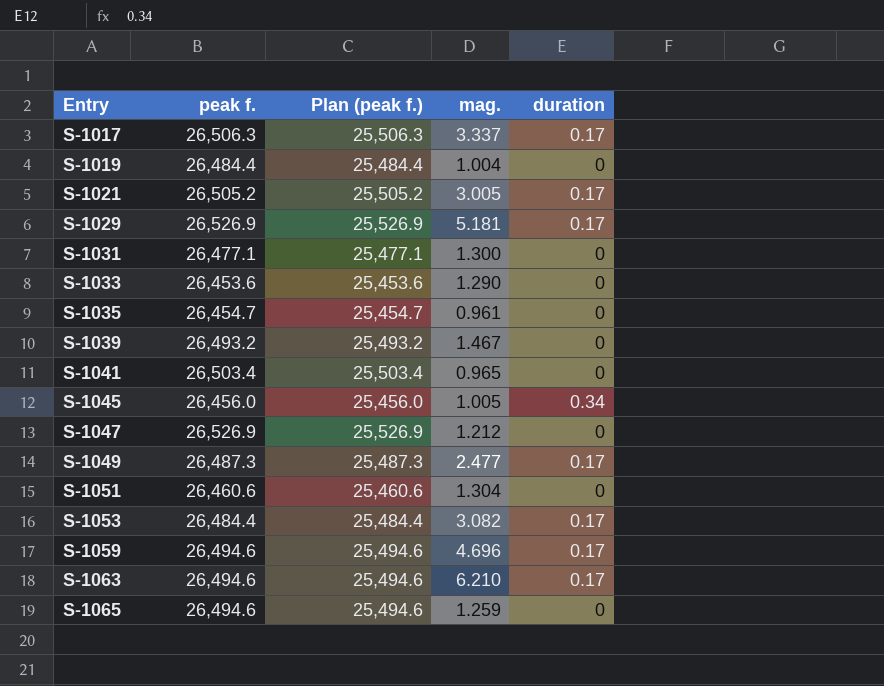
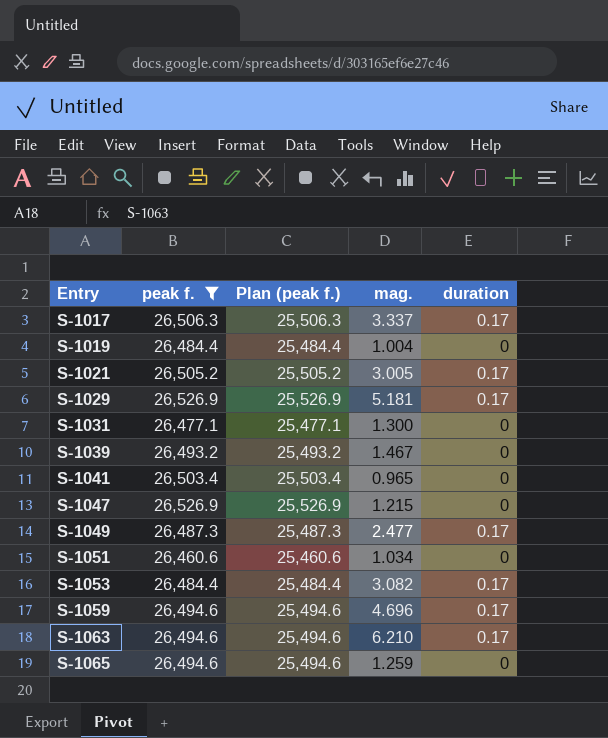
filter: none -> peak f. >= 26,460.6
S-1047 | mag.: 1.212 -> 1.215
S-1051 | mag.: 1.304 -> 1.034

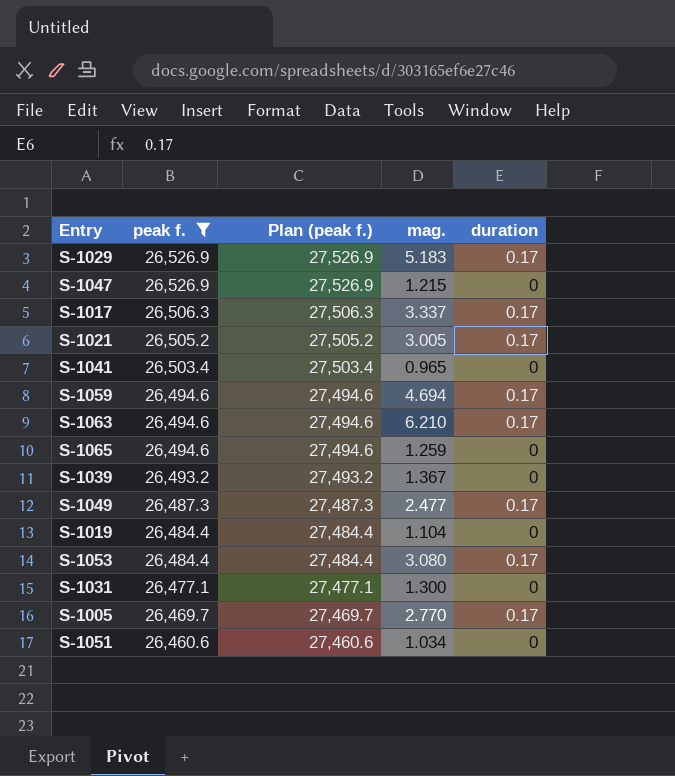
row order: Entry ascending -> peak f. descending
column Plan (peak f.) | formula: [peak f.] - 1000 -> [peak f.] + 1000
S-1029 | mag.: 5.181 -> 5.183
S-1059 | mag.: 4.696 -> 4.694
S-1039 | mag.: 1.467 -> 1.367
S-1019 | mag.: 1.004 -> 1.104
S-1053 | mag.: 3.082 -> 3.080
row S-1005: none -> 26,469.7 | 27,469.7 | 2.770 | 0.17

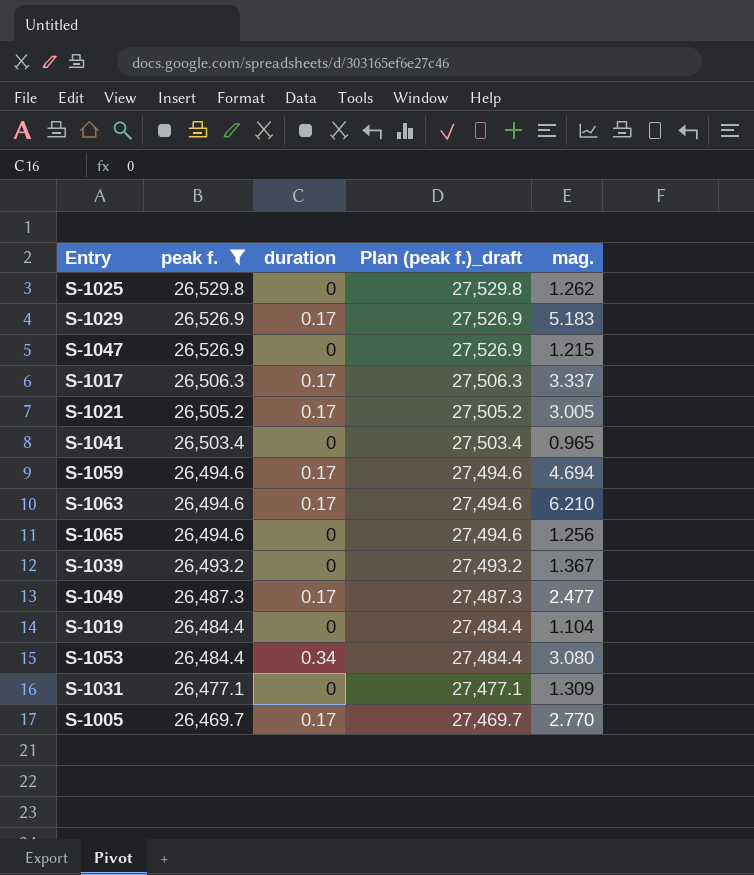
column duration | position: 5 -> 3
column name: Plan (peak f.) -> Plan (peak f.)_draft
row S-1051: 26,460.6 | 27,460.6 | 1.034 | 0 -> none
row S-1025: none -> 26,529.8 | 0 | 27,529.8 | 1.262
S-1065 | mag.: 1.259 -> 1.256
S-1053 | duration: 0.17 -> 0.34
S-1031 | mag.: 1.300 -> 1.309

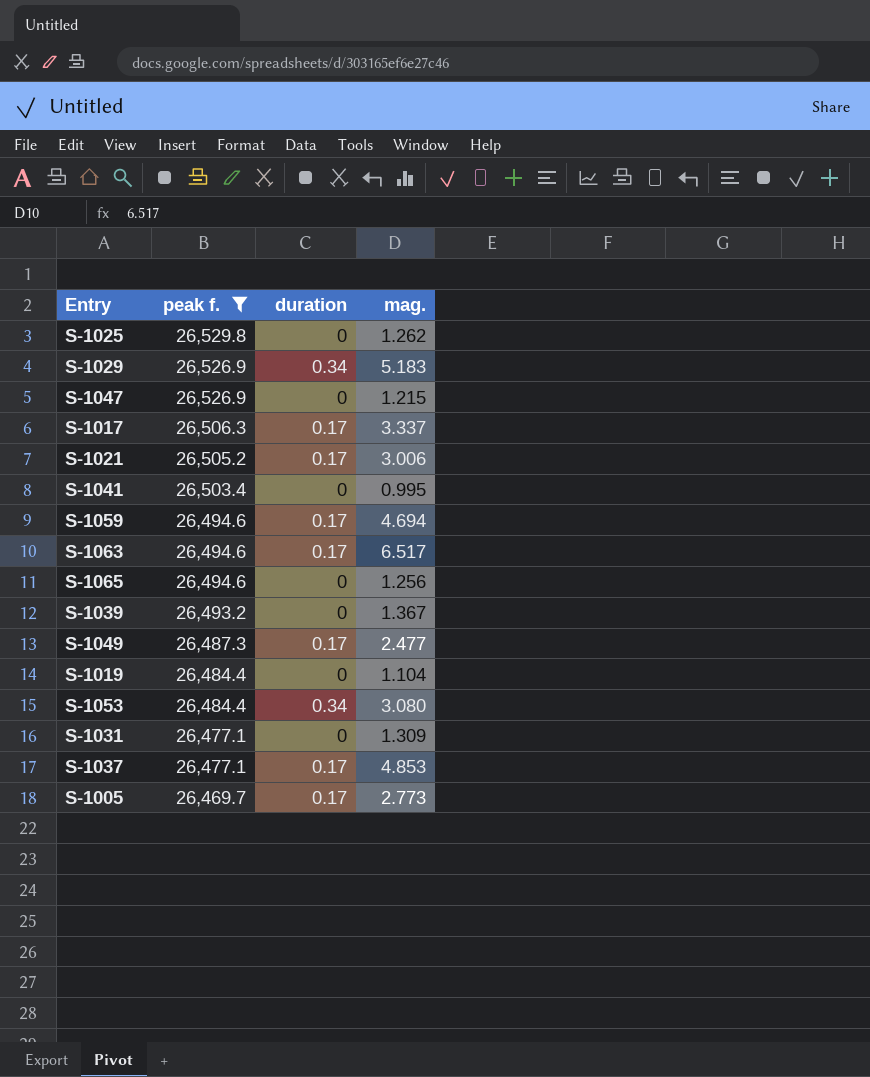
column Plan (peak f.)_draft | formula: [peak f.] + 1000 -> none
S-1029 | duration: 0.17 -> 0.34
S-1021 | mag.: 3.005 -> 3.006
S-1041 | mag.: 0.965 -> 0.995
S-1063 | mag.: 6.210 -> 6.517
row S-1037: none -> 26,477.1 | 0.17 | 4.853
S-1005 | mag.: 2.770 -> 2.773

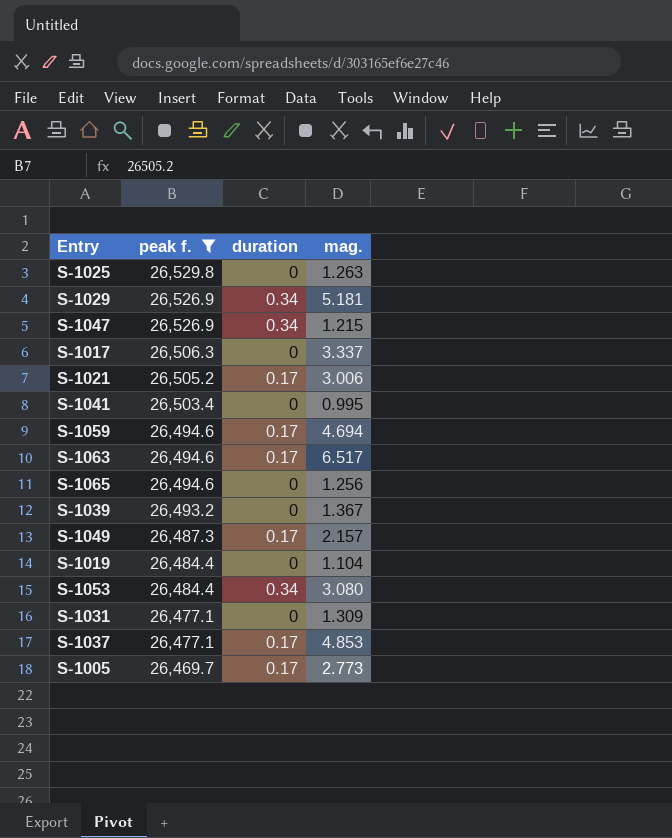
S-1025 | mag.: 1.262 -> 1.263
S-1029 | mag.: 5.183 -> 5.181
S-1047 | duration: 0 -> 0.34
S-1017 | duration: 0.17 -> 0
S-1049 | mag.: 2.477 -> 2.157

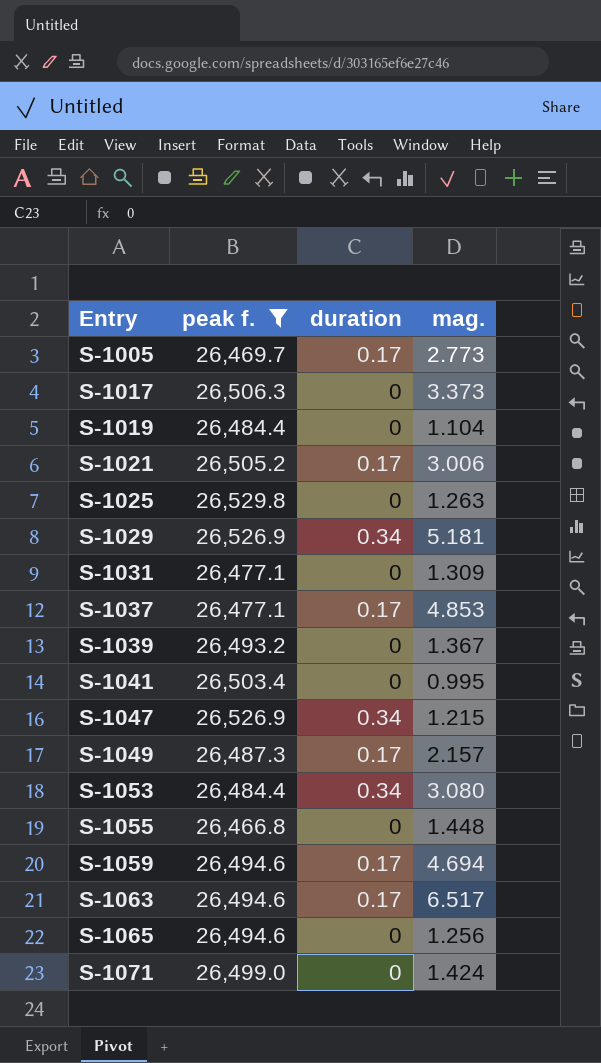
row order: peak f. descending -> Entry ascending
S-1017 | mag.: 3.337 -> 3.373
row S-1055: none -> 26,466.8 | 0 | 1.448
row S-1071: none -> 26,499.0 | 0 | 1.424

